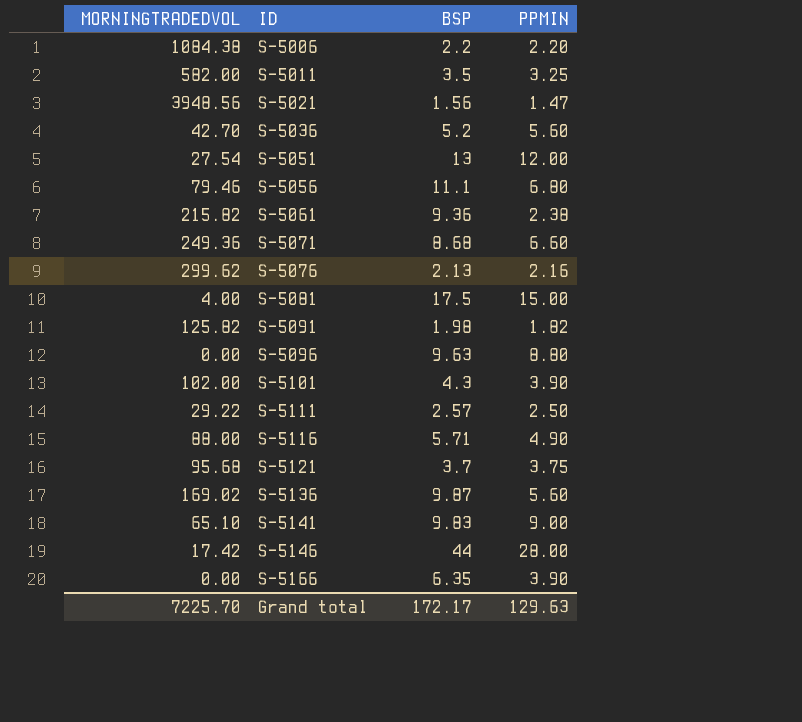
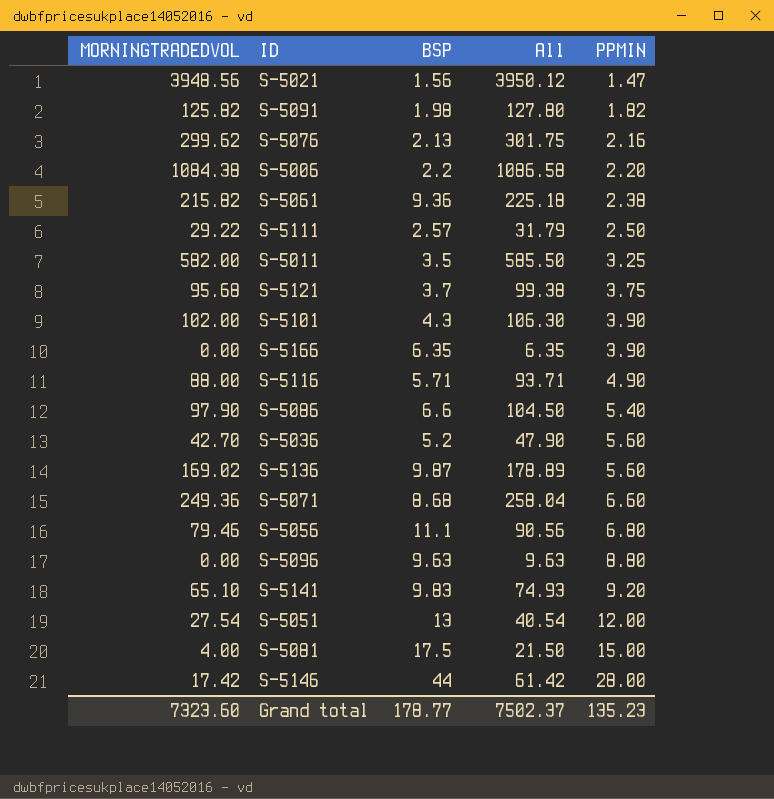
row order: ID ascending -> PPMIN ascending
column All | formula: none -> [MORNINGTRADEDVOL] + [BSP]
row S-5086: none -> 97.90 | 6.6 | 104.50 | 5.40
S-5141 | PPMIN: 9.00 -> 9.20
Grand total | MORNINGTRADEDVOL: 7225.70 -> 7323.60
Grand total | BSP: 172.17 -> 178.77
Grand total | PPMIN: 129.63 -> 135.23

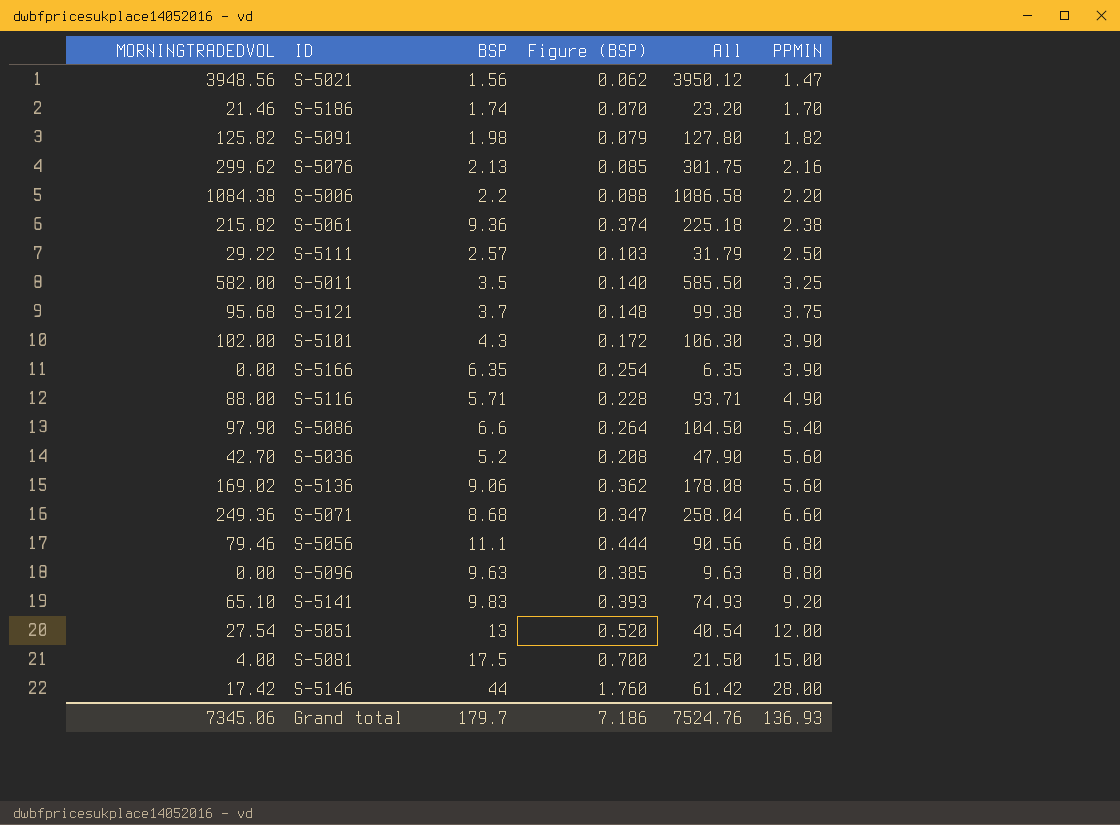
column Figure (BSP) | formula: none -> [BSP] * 0.04
row S-5186: none -> 21.46 | 1.74 | 0.070 | 23.20 | 1.70
S-5136 | BSP: 9.87 -> 9.06
S-5136 | All: 178.89 -> 178.08
Grand total | MORNINGTRADEDVOL: 7323.60 -> 7345.06
Grand total | BSP: 178.77 -> 179.7
Grand total | All: 7502.37 -> 7524.76
Grand total | PPMIN: 135.23 -> 136.93

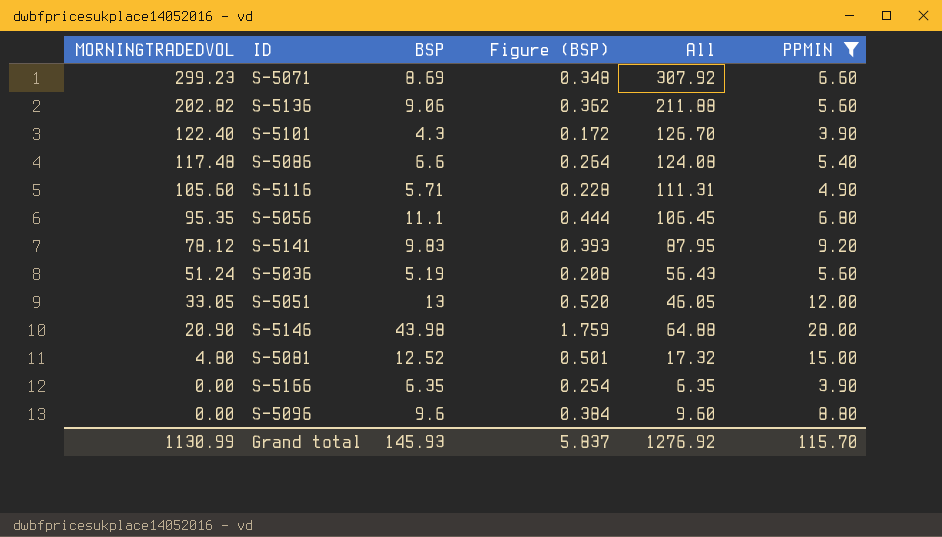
filter: none -> PPMIN >= 3.90
row order: PPMIN ascending -> MORNINGTRADEDVOL descending
S-5071 | MORNINGTRADEDVOL: 249.36 -> 299.23
S-5071 | BSP: 8.68 -> 8.69
S-5071 | Figure (BSP): 0.347 -> 0.348
S-5071 | All: 258.04 -> 307.92
S-5136 | MORNINGTRADEDVOL: 169.02 -> 202.82
S-5136 | All: 178.08 -> 211.88
S-5101 | MORNINGTRADEDVOL: 102.00 -> 122.40
S-5101 | All: 106.30 -> 126.70
S-5086 | MORNINGTRADEDVOL: 97.90 -> 117.48
S-5086 | All: 104.50 -> 124.08
S-5116 | MORNINGTRADEDVOL: 88.00 -> 105.60
S-5116 | All: 93.71 -> 111.31
S-5056 | MORNINGTRADEDVOL: 79.46 -> 95.35
S-5056 | All: 90.56 -> 106.45
S-5141 | MORNINGTRADEDVOL: 65.10 -> 78.12
S-5141 | All: 74.93 -> 87.95
S-5036 | MORNINGTRADEDVOL: 42.70 -> 51.24
S-5036 | BSP: 5.2 -> 5.19
S-5036 | All: 47.90 -> 56.43
S-5051 | MORNINGTRADEDVOL: 27.54 -> 33.05
S-5051 | All: 40.54 -> 46.05
S-5146 | MORNINGTRADEDVOL: 17.42 -> 20.90
S-5146 | BSP: 44 -> 43.98
S-5146 | Figure (BSP): 1.760 -> 1.759
S-5146 | All: 61.42 -> 64.88
S-5081 | MORNINGTRADEDVOL: 4.00 -> 4.80
S-5081 | BSP: 17.5 -> 12.52
S-5081 | Figure (BSP): 0.700 -> 0.501
S-5081 | All: 21.50 -> 17.32
S-5096 | BSP: 9.63 -> 9.6
S-5096 | Figure (BSP): 0.385 -> 0.384
S-5096 | All: 9.63 -> 9.60
Grand total | MORNINGTRADEDVOL: 7345.06 -> 1130.99
Grand total | BSP: 179.7 -> 145.93
Grand total | Figure (BSP): 7.186 -> 5.837
Grand total | All: 7524.76 -> 1276.92
Grand total | PPMIN: 136.93 -> 115.70

